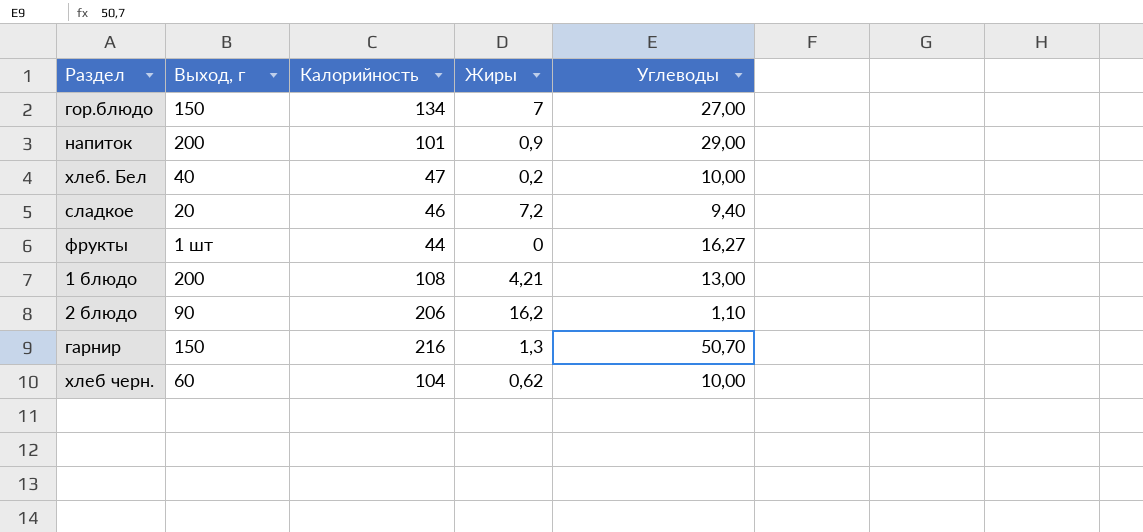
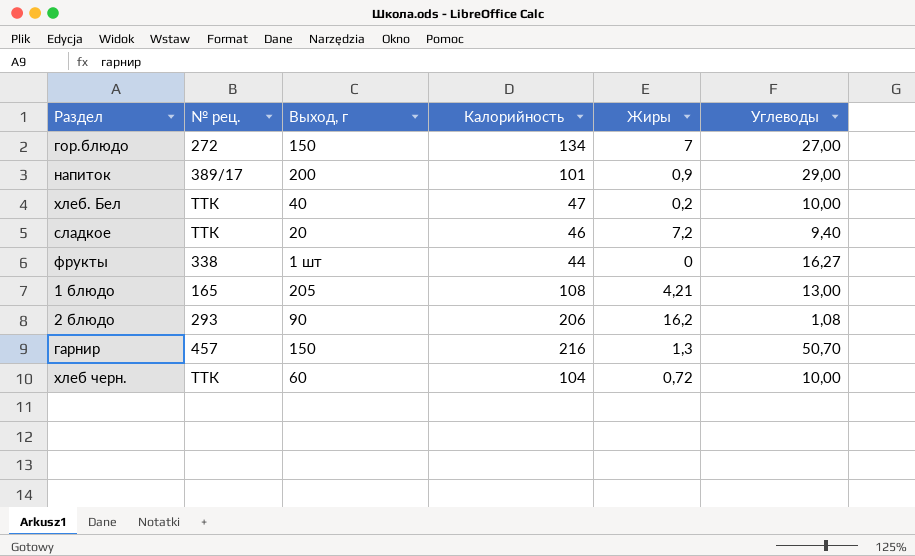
column № рец. | position: none -> 2
1 блюдо | Выход, г: 200 -> 205
2 блюдо | Углеводы: 1,10 -> 1,08
хлеб черн. | Жиры: 0,62 -> 0,72

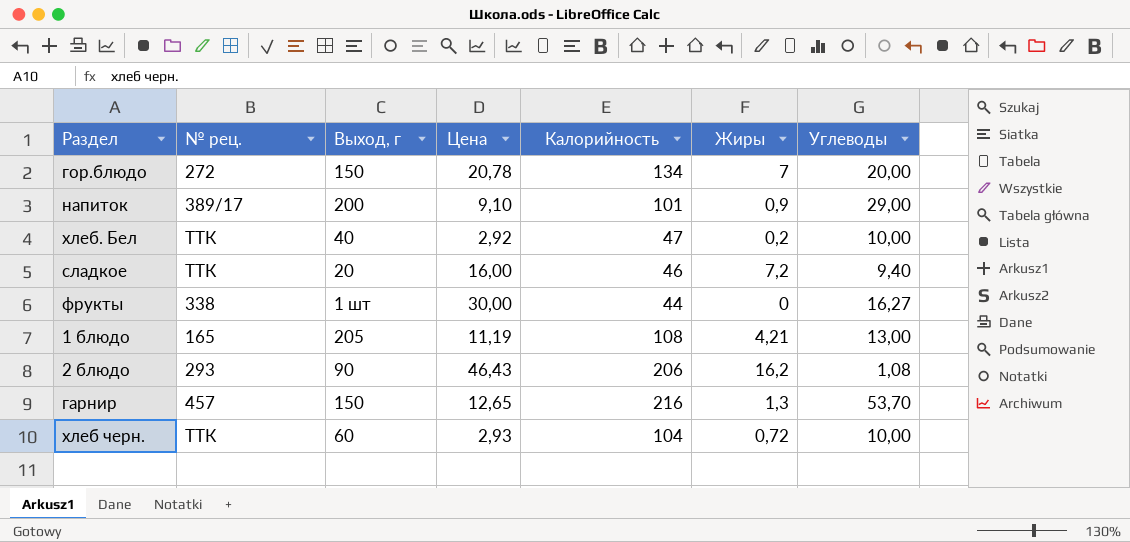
column Цена | position: none -> 4
гор.блюдо | Углеводы: 27,00 -> 20,00
гарнир | Углеводы: 50,70 -> 53,70

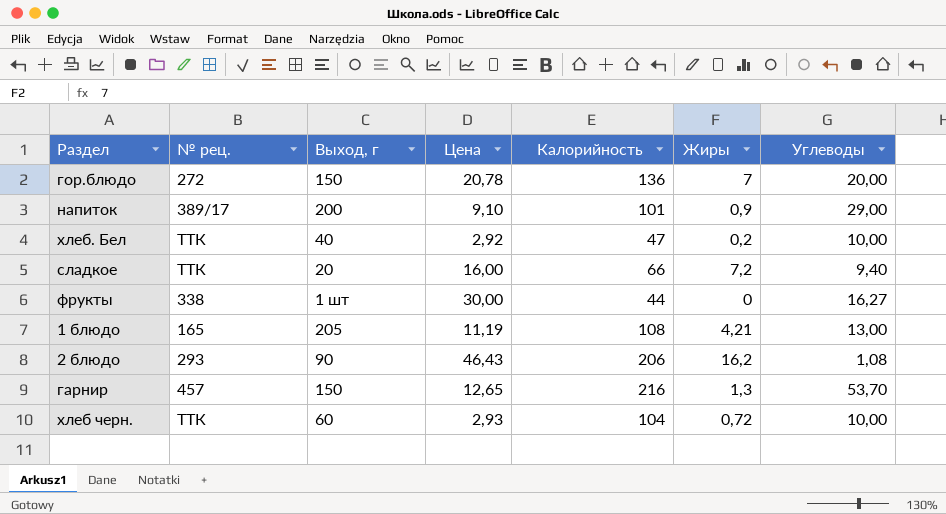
гор.блюдо | Калорийность: 134 -> 136
сладкое | Калорийность: 46 -> 66

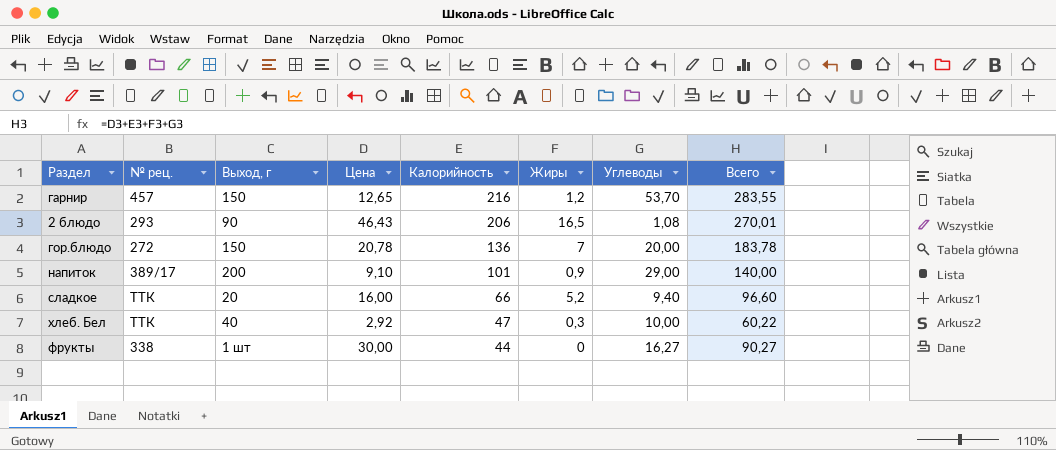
row order: none -> Калорийность descending
column Всего | formula: none -> [Цена] + [Калорийность] + [Жиры] + [Углеводы]
row 1 блюдо: 165 | 205 | 11,19 | 108 | 4,21 | 13,00 -> none
row хлеб черн.: ТТК | 60 | 2,93 | 104 | 0,72 | 10,00 -> none
гарнир | Жиры: 1,3 -> 1,2
2 блюдо | Жиры: 16,2 -> 16,5
сладкое | Жиры: 7,2 -> 5,2
хлеб. Бел | Жиры: 0,2 -> 0,3

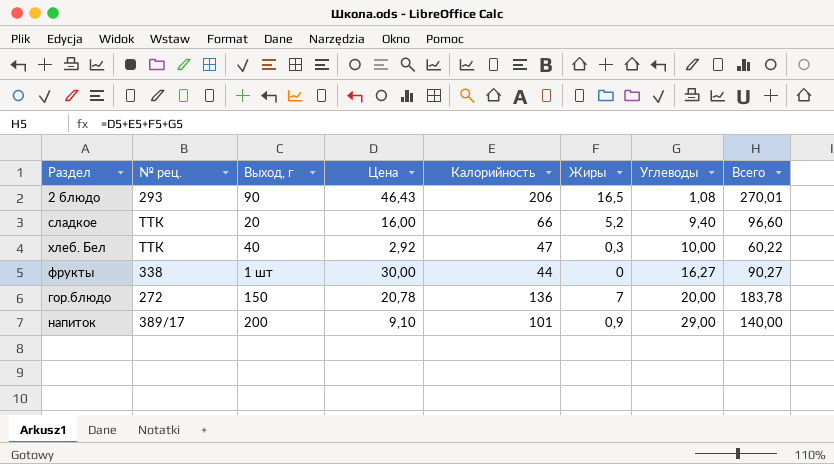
row order: Калорийность descending -> Углеводы ascending
row гарнир: 457 | 150 | 12,65 | 216 | 1,2 | 53,70 | 283,55 -> none

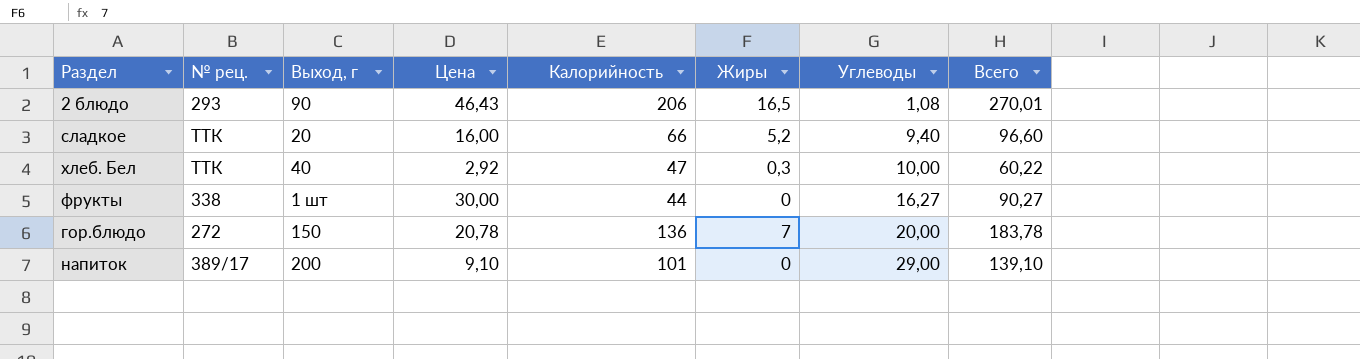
напиток | Жиры: 0,9 -> 0
напиток | Всего: 140,00 -> 139,10

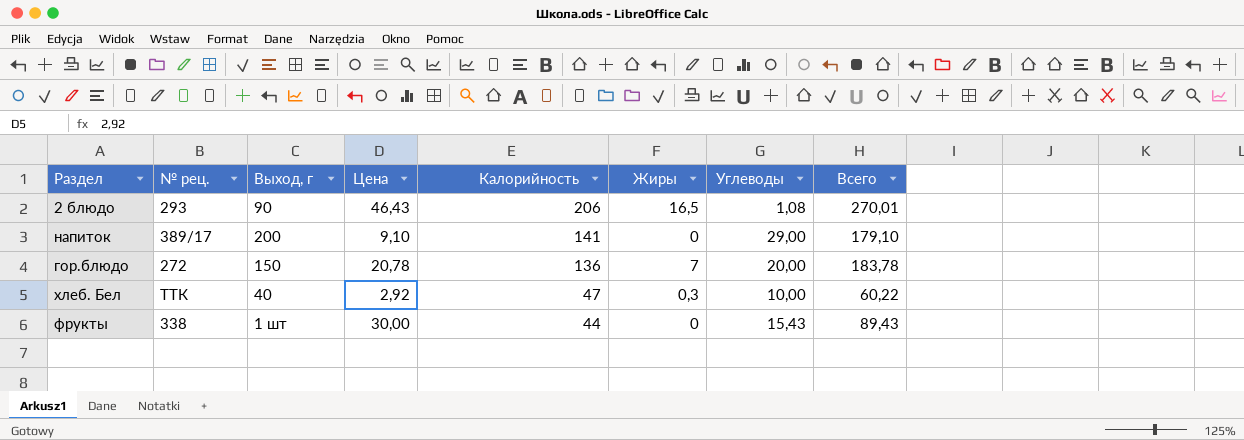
row order: Углеводы ascending -> Калорийность descending
row сладкое: ТТК | 20 | 16,00 | 66 | 5,2 | 9,40 | 96,60 -> none
напиток | Калорийность: 101 -> 141
напиток | Всего: 139,10 -> 179,10
фрукты | Углеводы: 16,27 -> 15,43
фрукты | Всего: 90,27 -> 89,43

